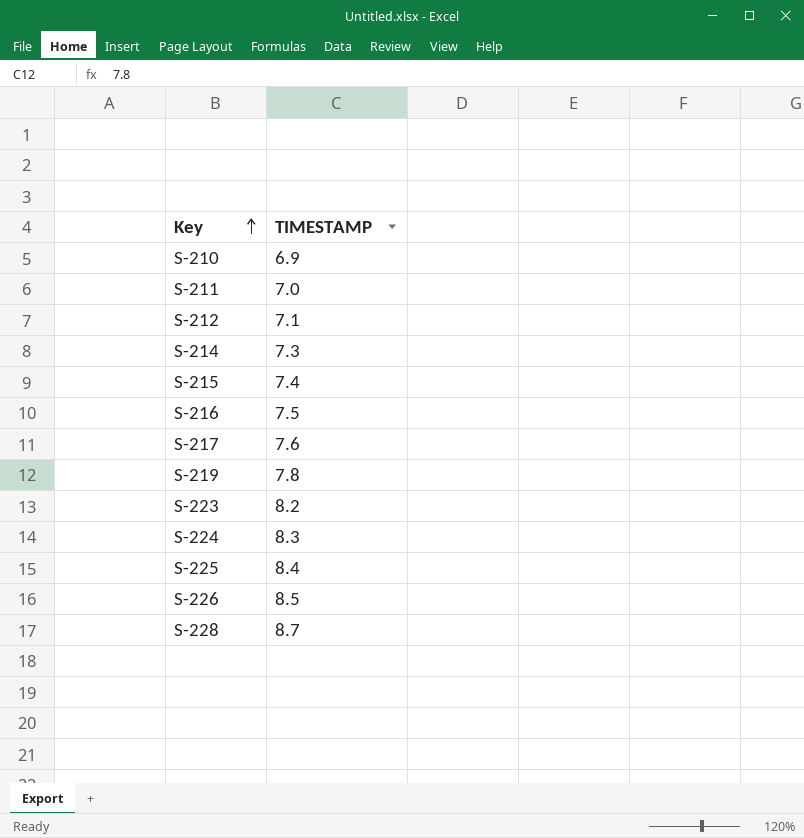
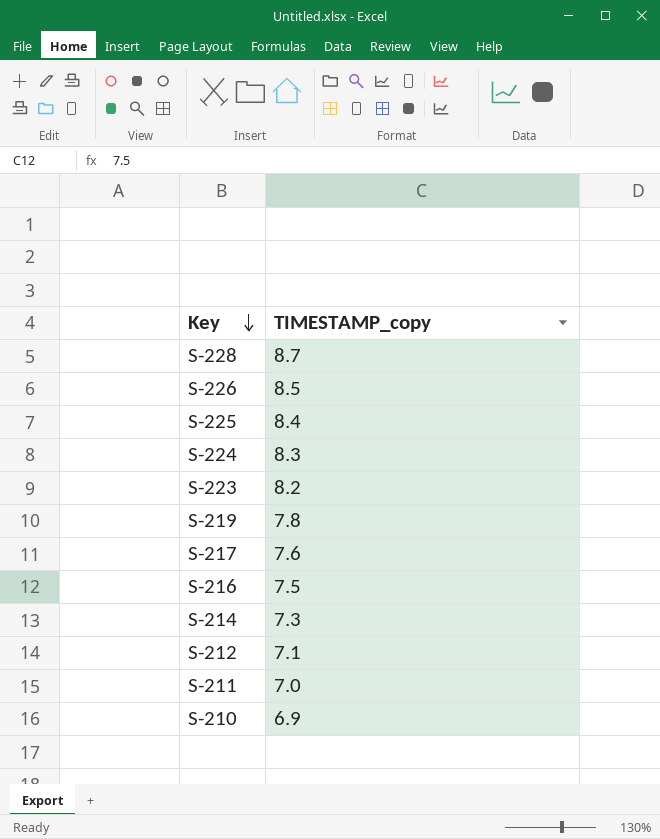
row order: Key ascending -> Key descending
column name: TIMESTAMP -> TIMESTAMP_copy
row S-215: 7.4 -> none

